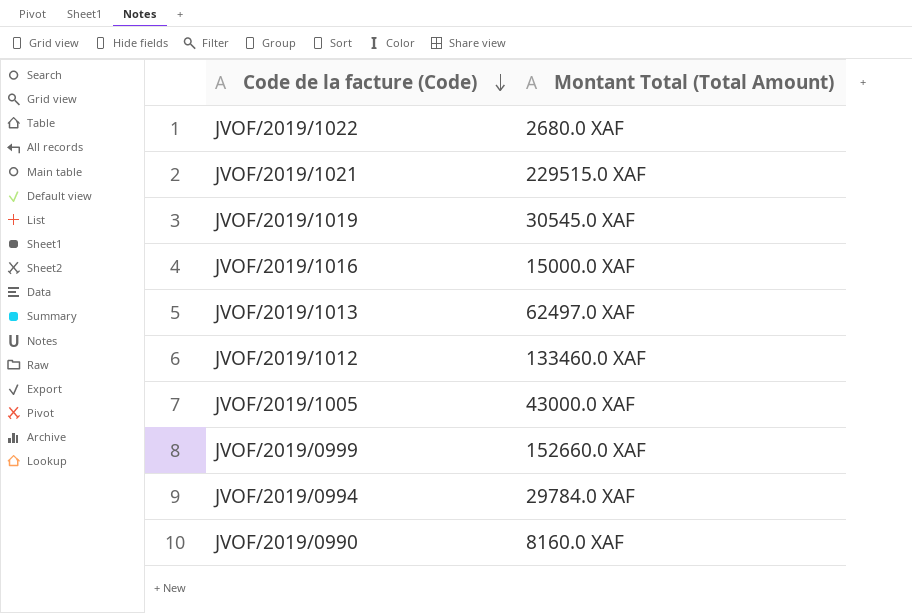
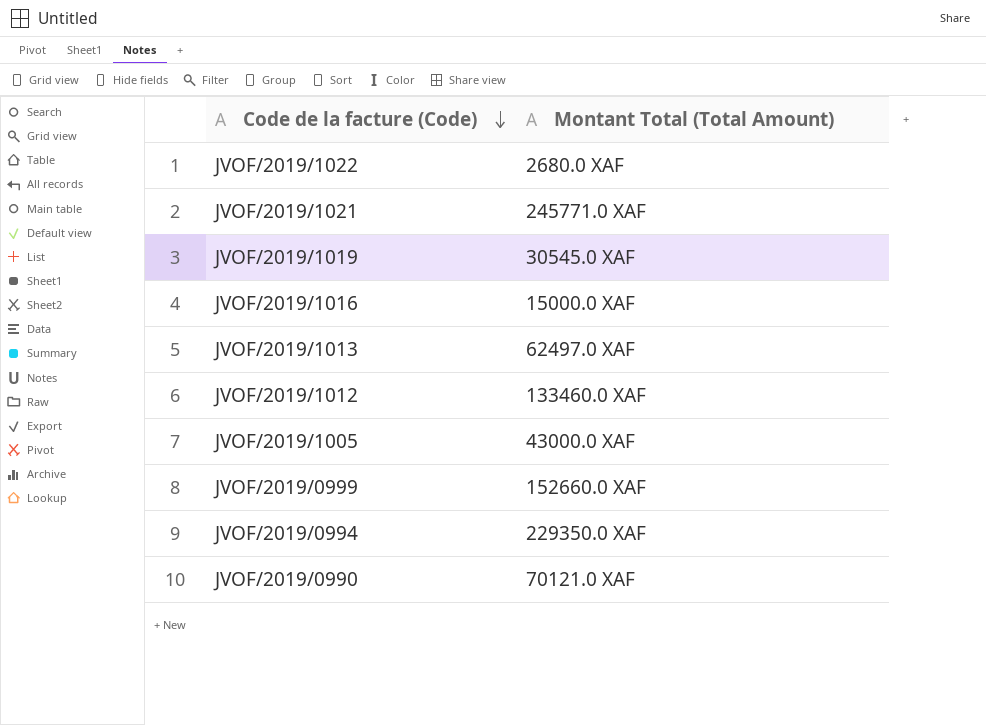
JVOF/2019/1021 | Montant Total (Total Amount): 229515.0 XAF -> 245771.0 XAF
JVOF/2019/0994 | Montant Total (Total Amount): 29784.0 XAF -> 229350.0 XAF
JVOF/2019/0990 | Montant Total (Total Amount): 8160.0 XAF -> 70121.0 XAF

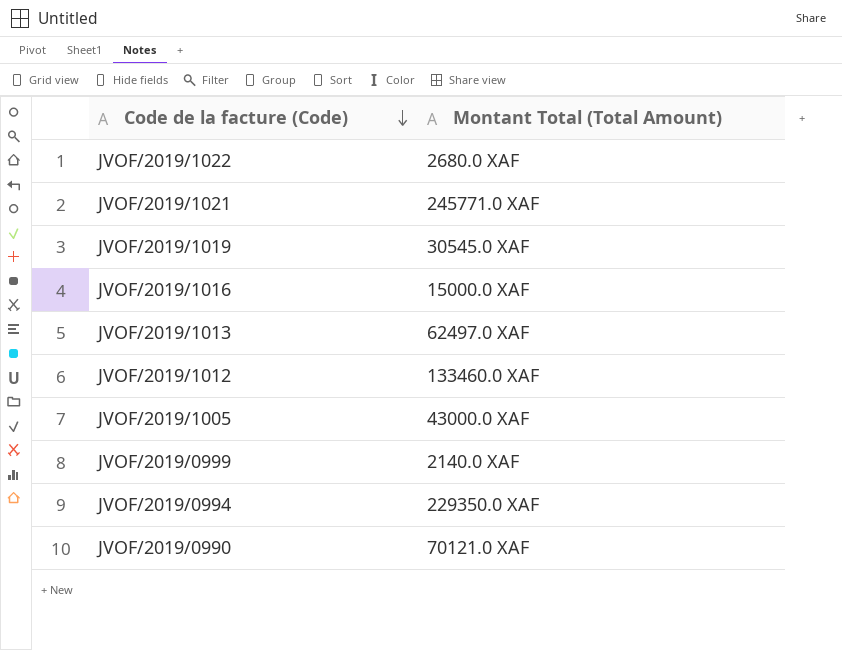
JVOF/2019/0999 | Montant Total (Total Amount): 152660.0 XAF -> 2140.0 XAF

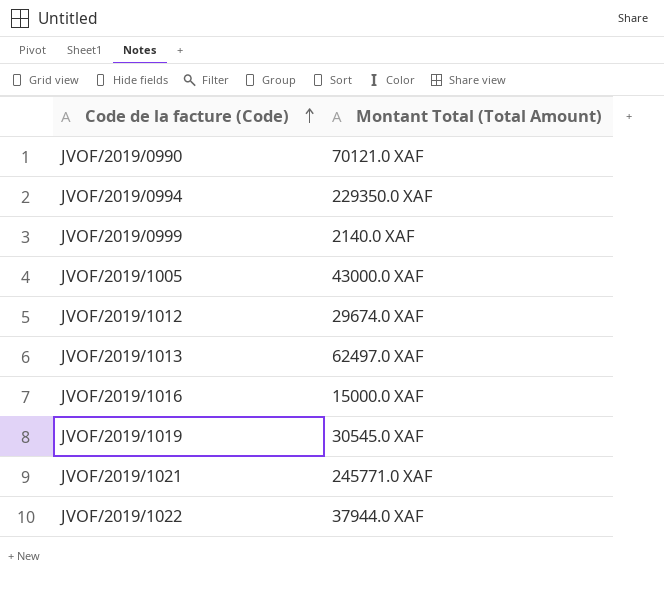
row order: Code de la facture (Code) descending -> Code de la facture (Code) ascending
JVOF/2019/1012 | Montant Total (Total Amount): 133460.0 XAF -> 29674.0 XAF
JVOF/2019/1022 | Montant Total (Total Amount): 2680.0 XAF -> 37944.0 XAF

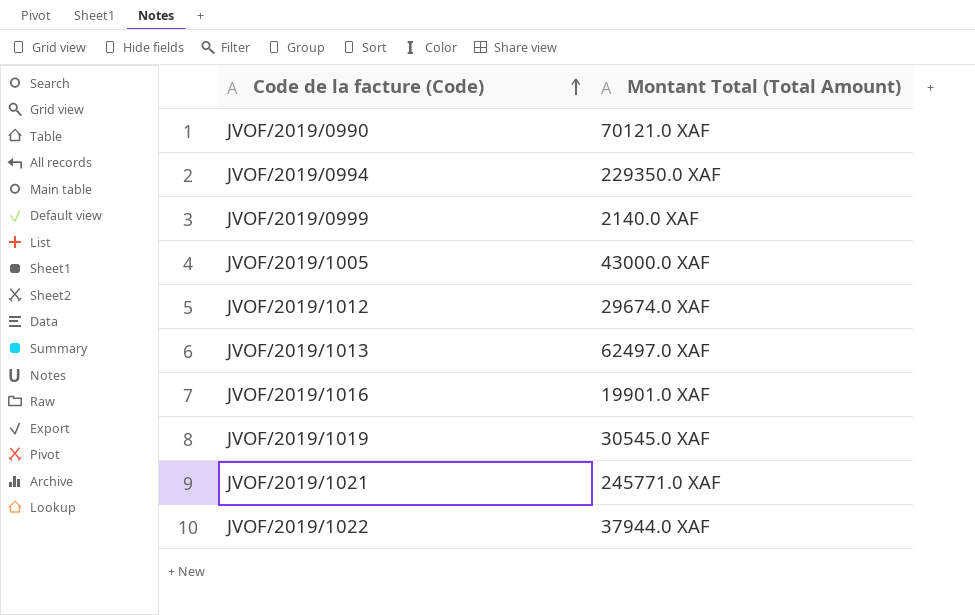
JVOF/2019/1016 | Montant Total (Total Amount): 15000.0 XAF -> 19901.0 XAF

